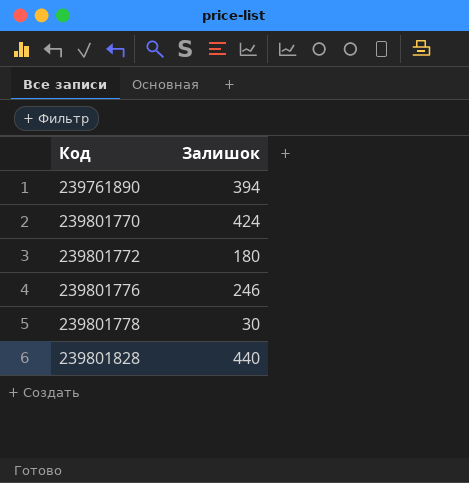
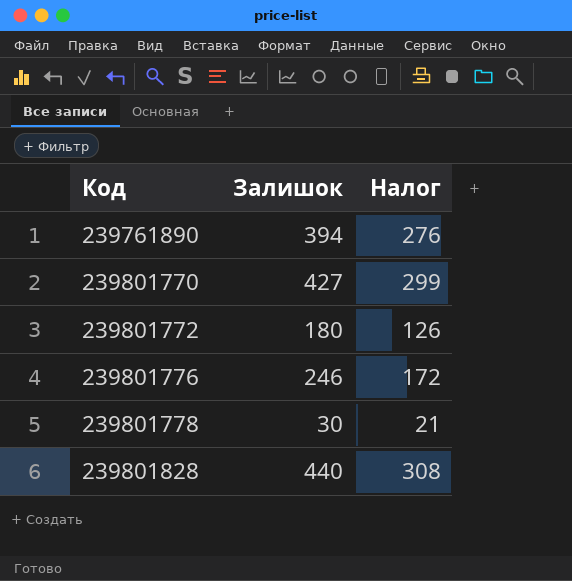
column Налог | formula: none -> [Залишок] * 0,7
239801770 | Залишок: 424 -> 427

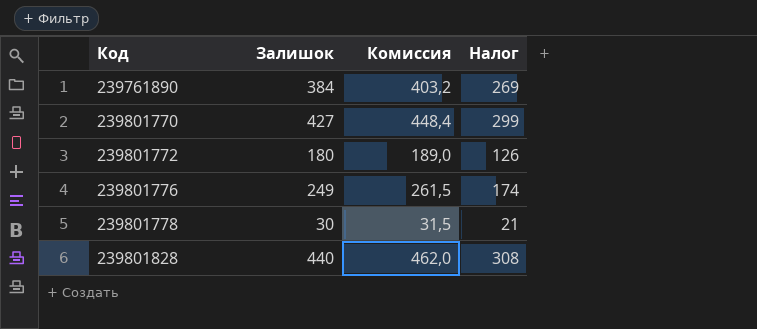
column Комиссия | formula: none -> [Залишок] * 1,05
239761890 | Залишок: 394 -> 384
239761890 | Налог: 276 -> 269
239801776 | Залишок: 246 -> 249
239801776 | Налог: 172 -> 174

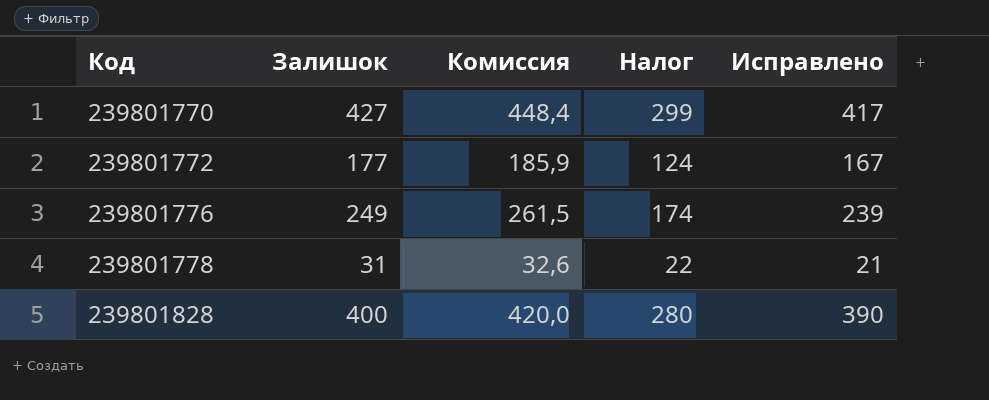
column Исправлено | formula: none -> [Залишок] - 10
row 239761890: 384 | 403,2 | 269 -> none
239801772 | Залишок: 180 -> 177
239801772 | Комиссия: 189,0 -> 185,9
239801772 | Налог: 126 -> 124
239801778 | Залишок: 30 -> 31
239801778 | Комиссия: 31,5 -> 32,6
239801778 | Налог: 21 -> 22
239801828 | Залишок: 440 -> 400
239801828 | Комиссия: 462,0 -> 420,0
239801828 | Налог: 308 -> 280

